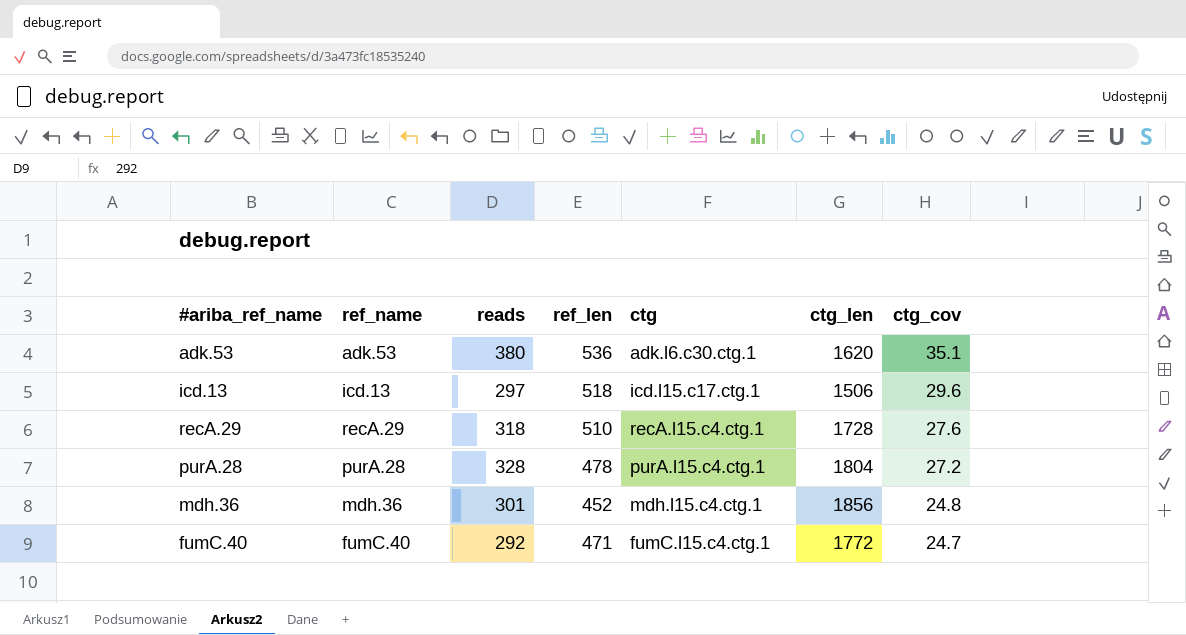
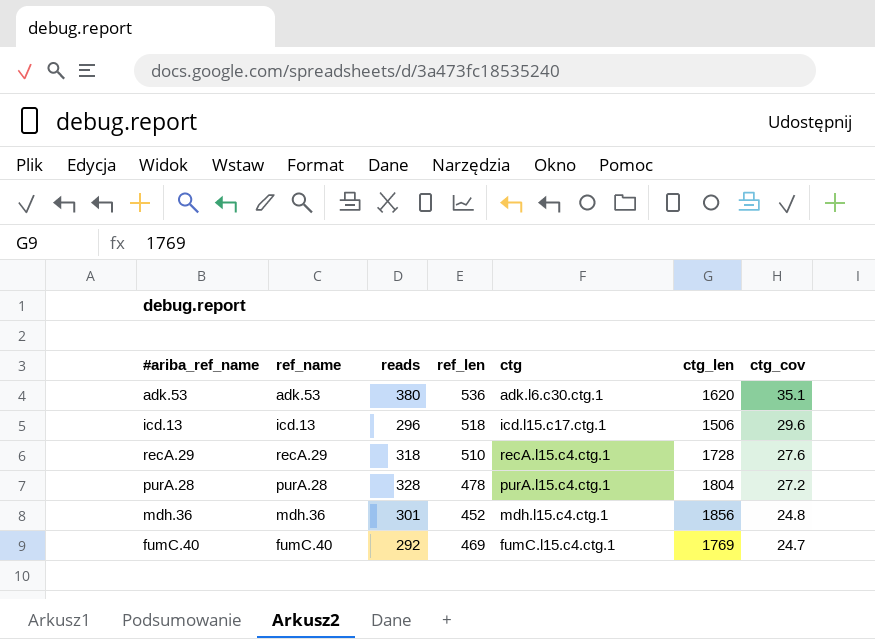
icd.13 | reads: 297 -> 296
fumC.40 | ref_len: 471 -> 469
fumC.40 | ctg_len: 1772 -> 1769

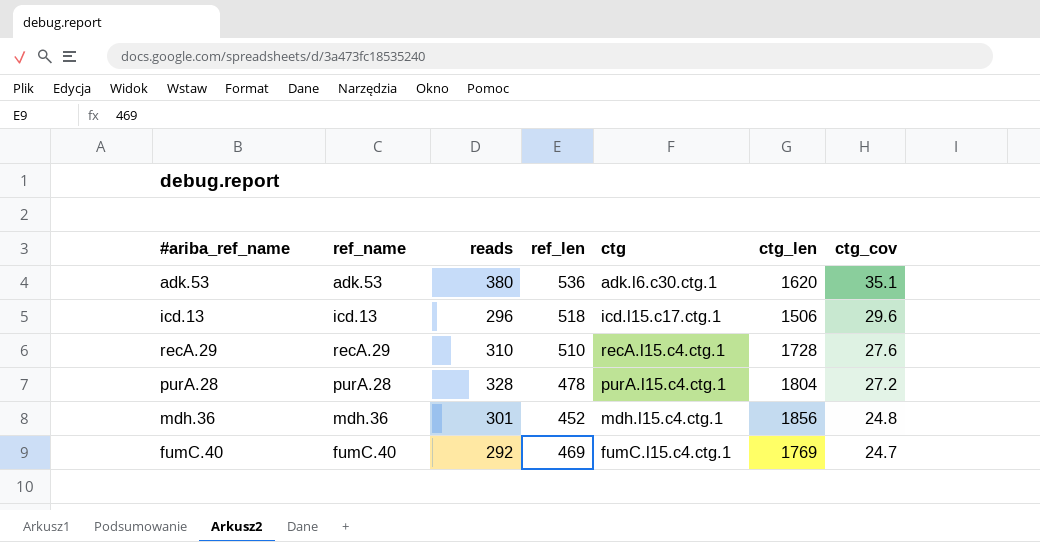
recA.29 | reads: 318 -> 310

